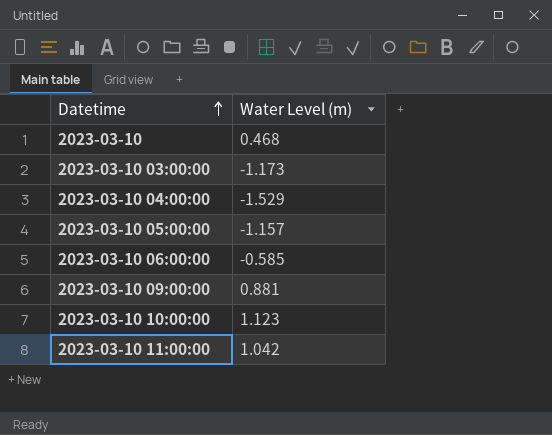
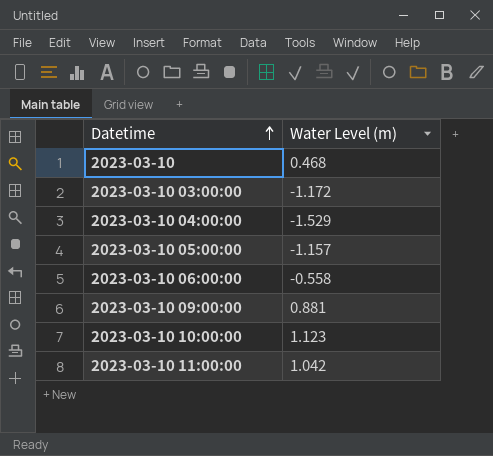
2023-03-10 03:00:00 | Water Level (m): -1.173 -> -1.172
2023-03-10 06:00:00 | Water Level (m): -0.585 -> -0.558

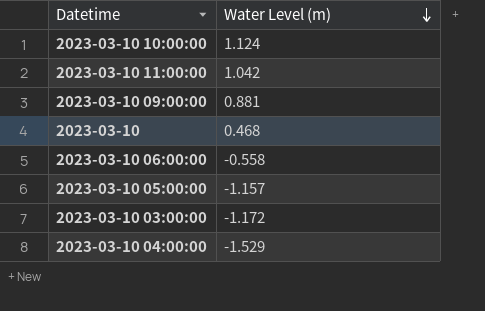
row order: Datetime ascending -> Water Level (m) descending
2023-03-10 10:00:00 | Water Level (m): 1.123 -> 1.124

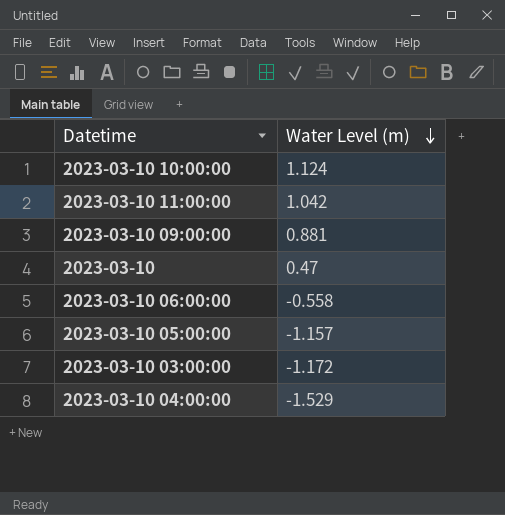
2023-03-10 | Water Level (m): 0.468 -> 0.47

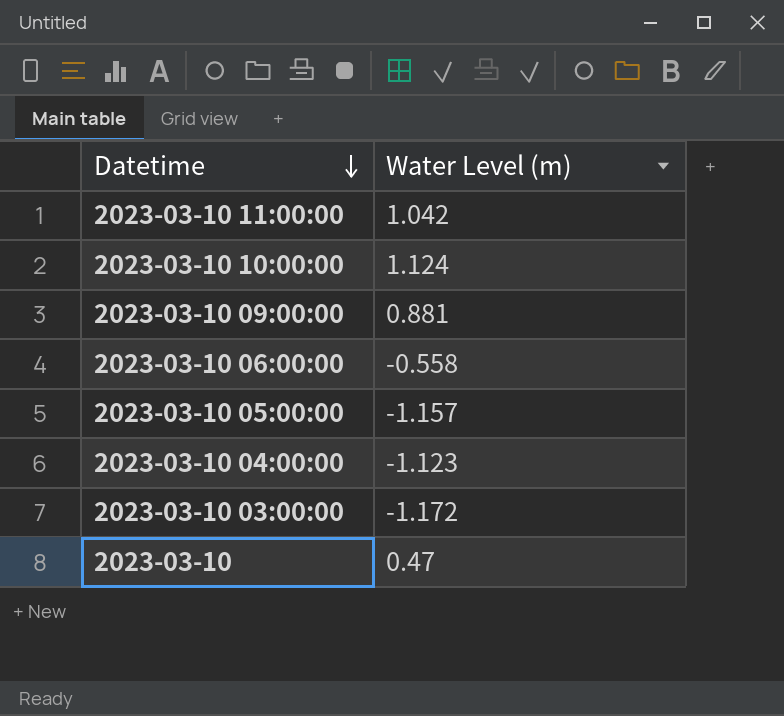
row order: Water Level (m) descending -> Datetime descending
2023-03-10 04:00:00 | Water Level (m): -1.529 -> -1.123

